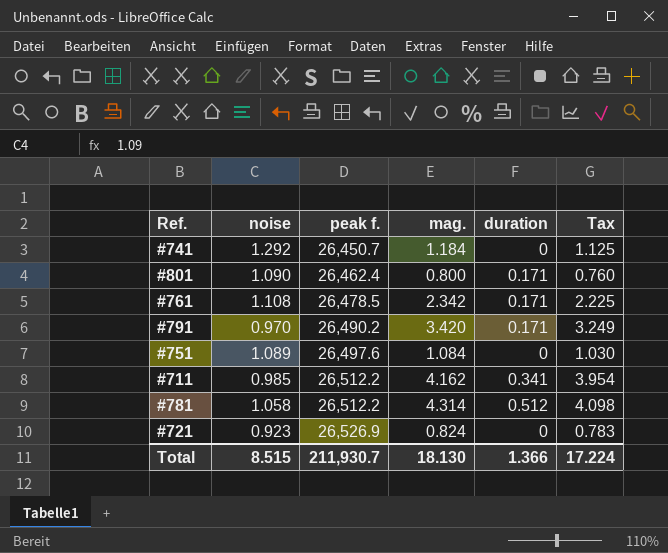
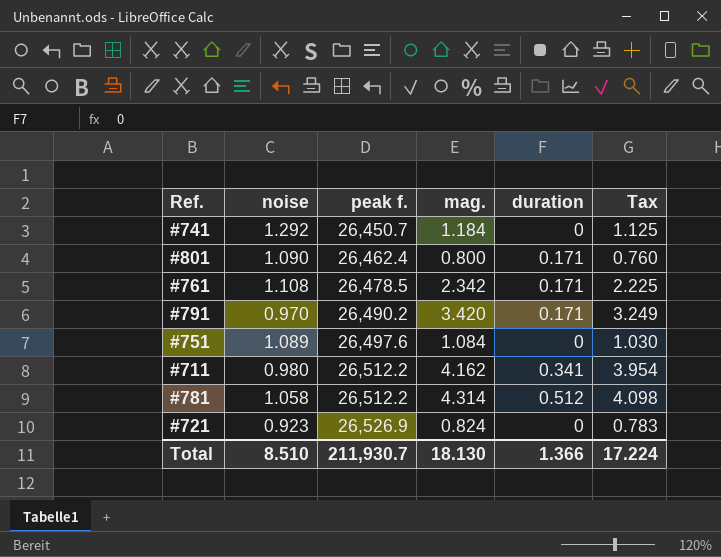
#711 | noise: 0.985 -> 0.980
Total | noise: 8.515 -> 8.510

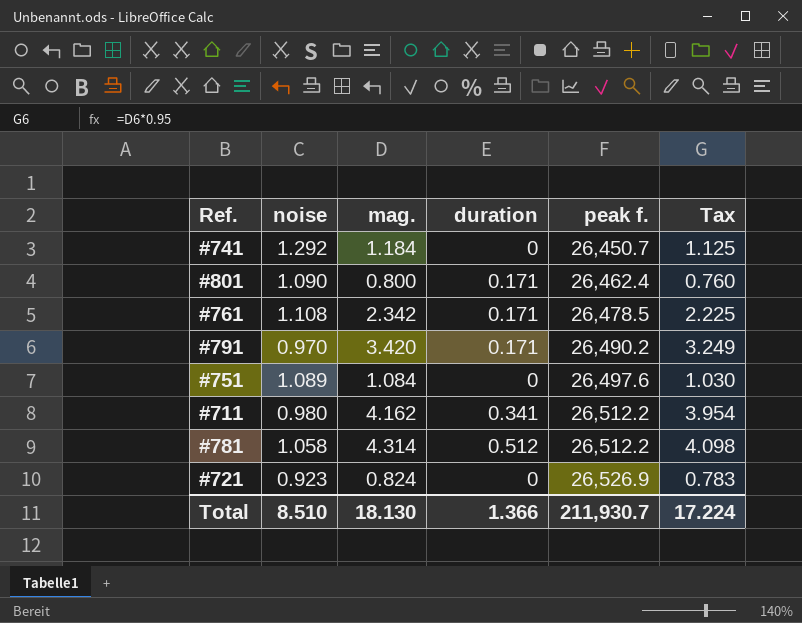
column peak f. | position: 3 -> 5

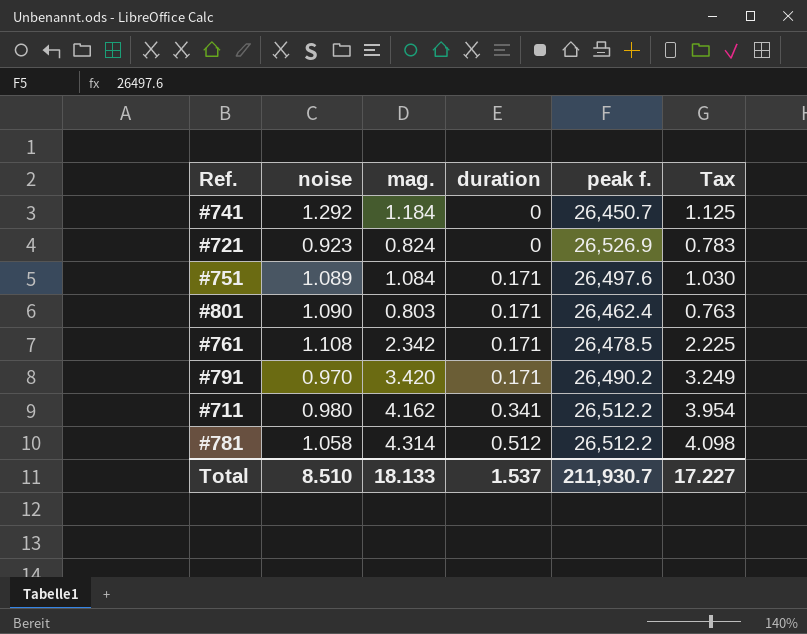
row order: peak f. ascending -> duration ascending
#751 | duration: 0 -> 0.171
#801 | mag.: 0.800 -> 0.803
#801 | Tax: 0.760 -> 0.763
Total | mag.: 18.130 -> 18.133
Total | duration: 1.366 -> 1.537
Total | Tax: 17.224 -> 17.227

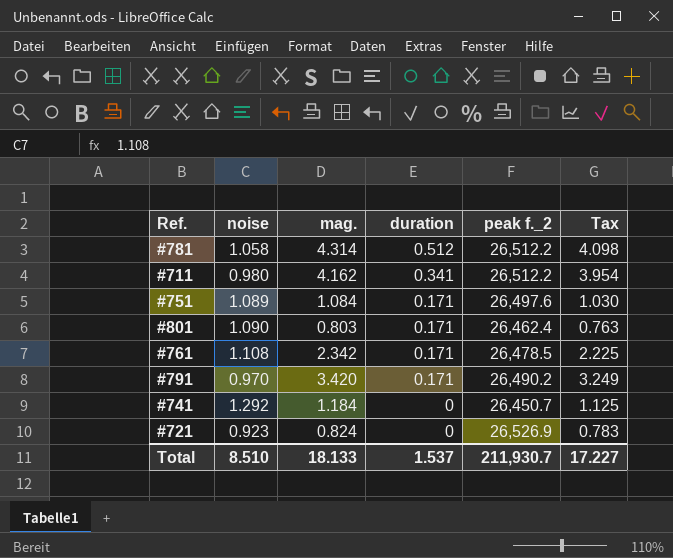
row order: duration ascending -> duration descending
column name: peak f. -> peak f._2

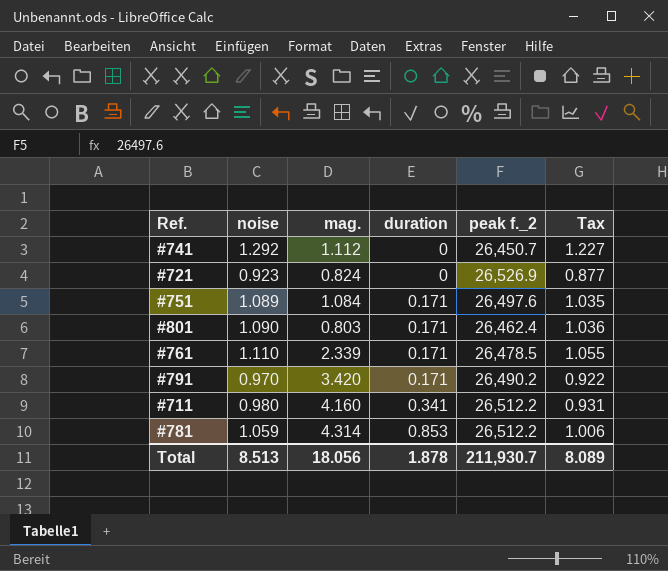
row order: duration descending -> duration ascending
column Tax | formula: [mag.] * 0.95 -> [noise] * 0.95
#741 | mag.: 1.184 -> 1.112
#761 | noise: 1.108 -> 1.110
#761 | mag.: 2.342 -> 2.339
#711 | mag.: 4.162 -> 4.160
#781 | noise: 1.058 -> 1.059
#781 | duration: 0.512 -> 0.853
Total | noise: 8.510 -> 8.513
Total | mag.: 18.133 -> 18.056
Total | duration: 1.537 -> 1.878
Total | Tax: 17.227 -> 8.089

